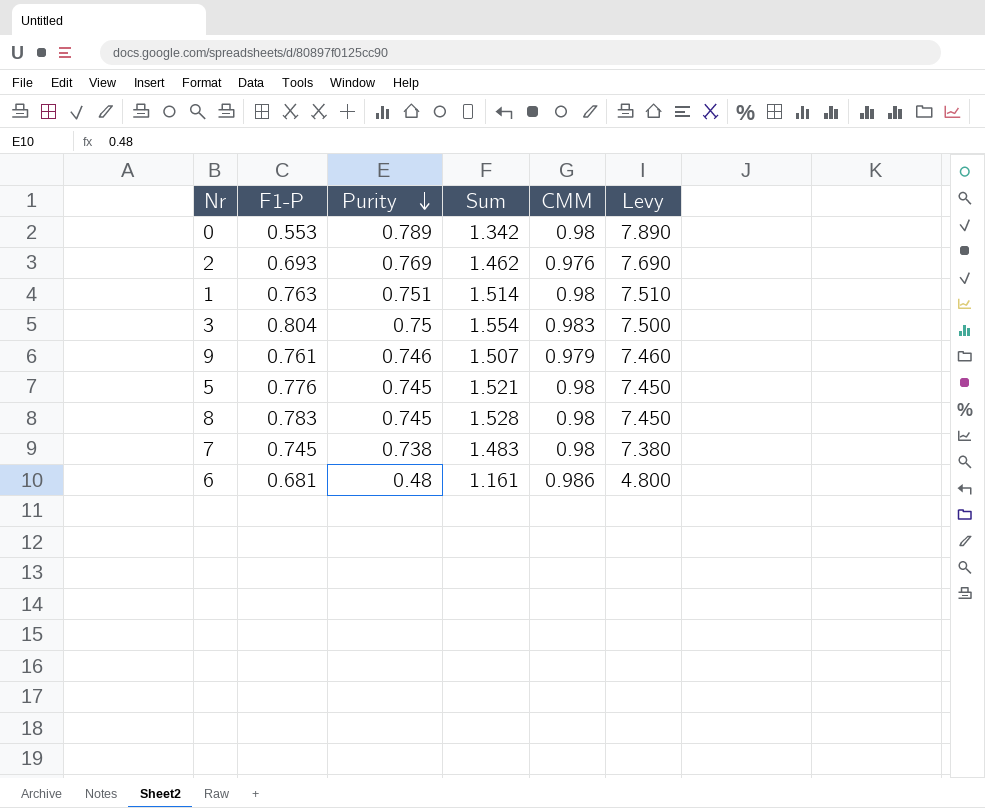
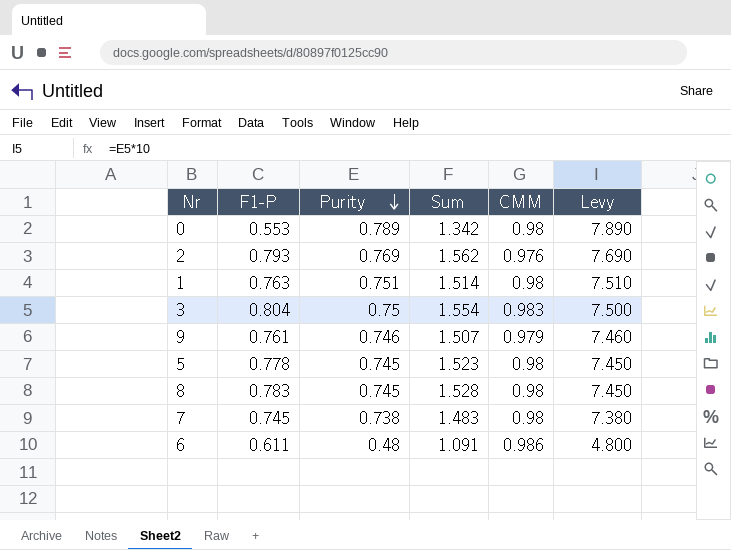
2 | F1-P: 0.693 -> 0.793
2 | Sum: 1.462 -> 1.562
5 | F1-P: 0.776 -> 0.778
5 | Sum: 1.521 -> 1.523
6 | F1-P: 0.681 -> 0.611
6 | Sum: 1.161 -> 1.091

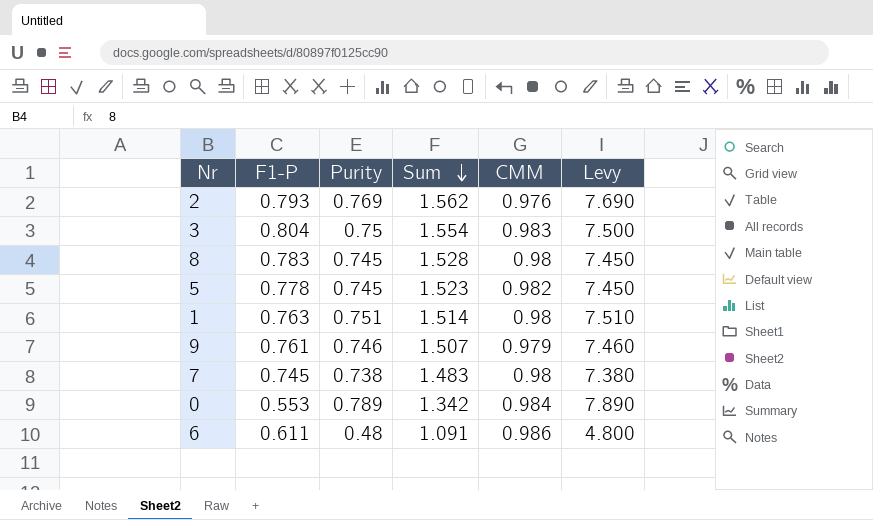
row order: Purity descending -> Sum descending
5 | CMM: 0.98 -> 0.982
0 | CMM: 0.98 -> 0.984

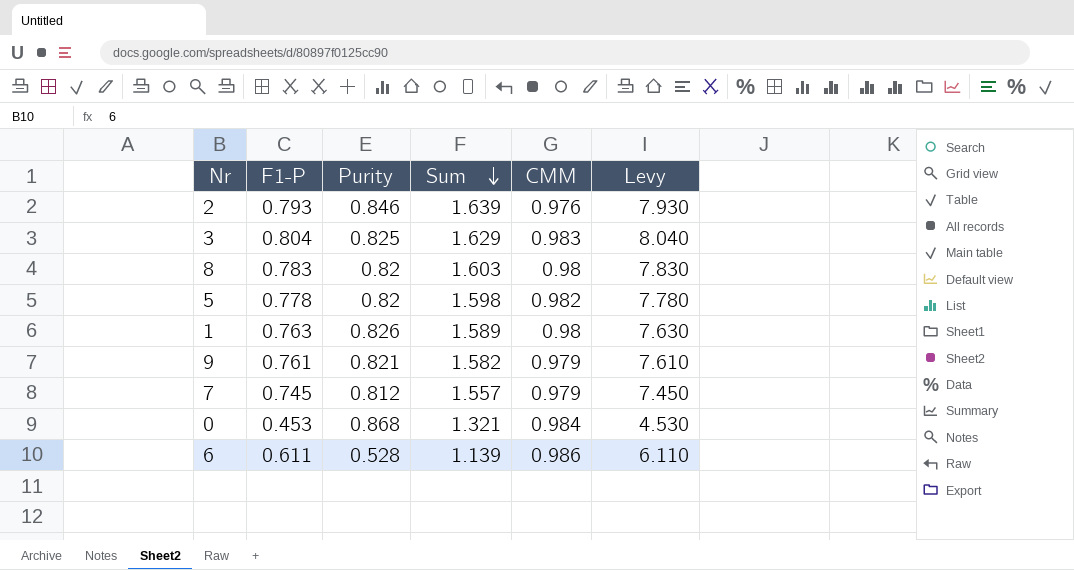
column Levy | formula: [Purity] * 10 -> [F1-P] * 10
2 | Purity: 0.769 -> 0.846
2 | Sum: 1.562 -> 1.639
3 | Purity: 0.75 -> 0.825
3 | Sum: 1.554 -> 1.629
8 | Purity: 0.745 -> 0.82
8 | Sum: 1.528 -> 1.603
5 | Purity: 0.745 -> 0.82
5 | Sum: 1.523 -> 1.598
1 | Purity: 0.751 -> 0.826
1 | Sum: 1.514 -> 1.589
9 | Purity: 0.746 -> 0.821
9 | Sum: 1.507 -> 1.582
7 | Purity: 0.738 -> 0.812
7 | Sum: 1.483 -> 1.557
7 | CMM: 0.98 -> 0.979
0 | F1-P: 0.553 -> 0.453
0 | Purity: 0.789 -> 0.868
0 | Sum: 1.342 -> 1.321
6 | Purity: 0.48 -> 0.528
6 | Sum: 1.091 -> 1.139

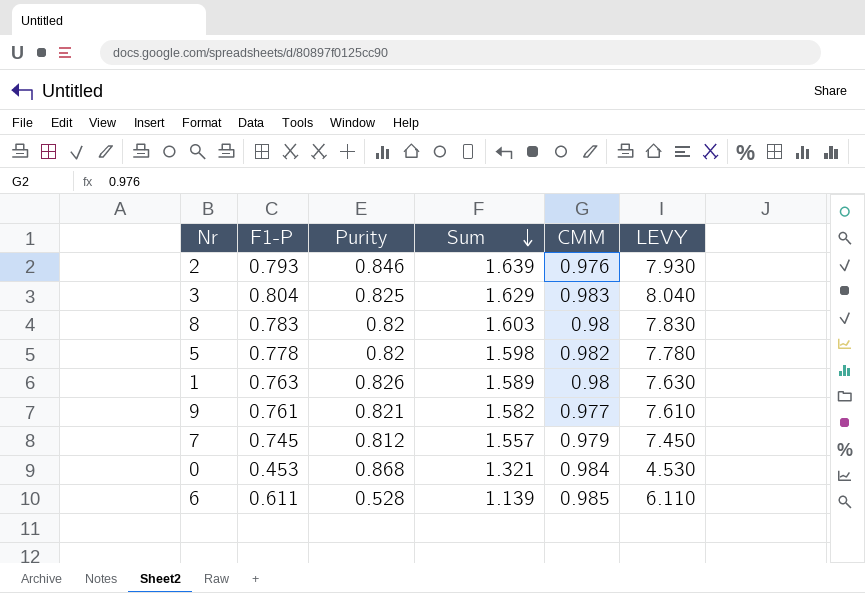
column name: Levy -> LEVY
9 | CMM: 0.979 -> 0.977
6 | CMM: 0.986 -> 0.985

